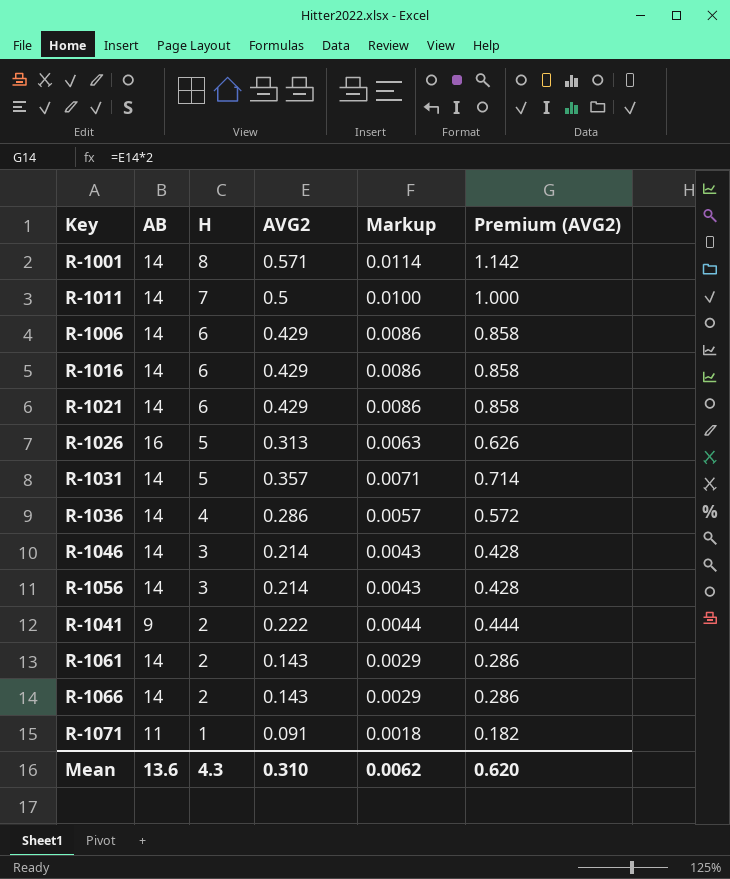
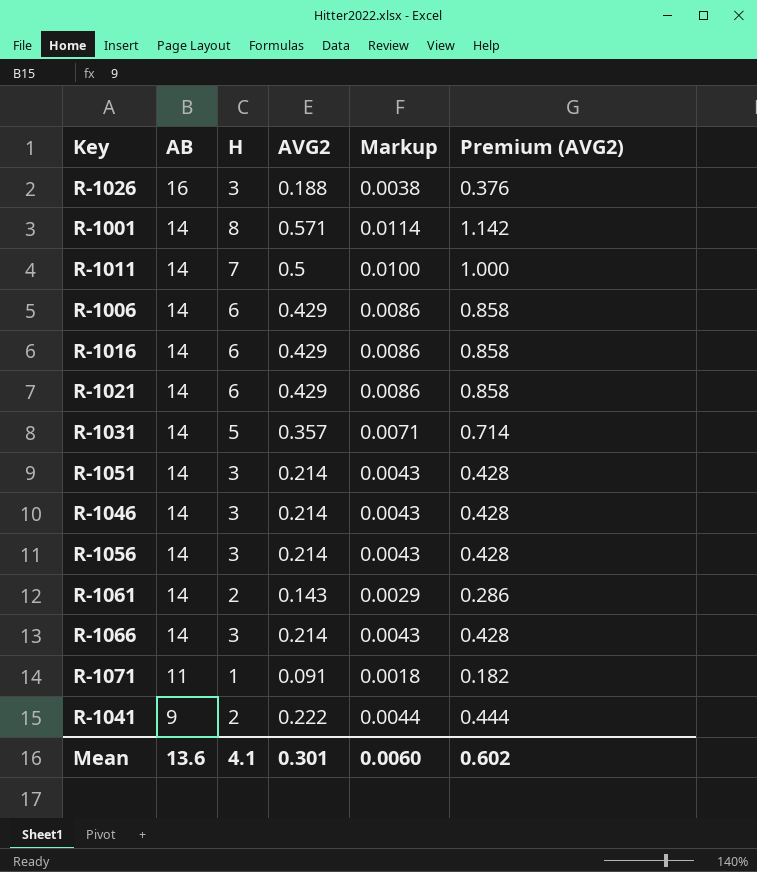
row order: H descending -> AB descending
row R-1036: 14 | 4 | 0.286 | 0.0057 | 0.572 -> none
R-1026 | H: 5 -> 3
R-1026 | AVG2: 0.313 -> 0.188
R-1026 | Markup: 0.0063 -> 0.0038
R-1026 | Premium (AVG2): 0.626 -> 0.376
row R-1051: none -> 14 | 3 | 0.214 | 0.0043 | 0.428
R-1066 | H: 2 -> 3
R-1066 | AVG2: 0.143 -> 0.214
R-1066 | Markup: 0.0029 -> 0.0043
R-1066 | Premium (AVG2): 0.286 -> 0.428
Mean | H: 4.3 -> 4.1
Mean | AVG2: 0.310 -> 0.301
Mean | Markup: 0.0062 -> 0.0060
Mean | Premium (AVG2): 0.620 -> 0.602

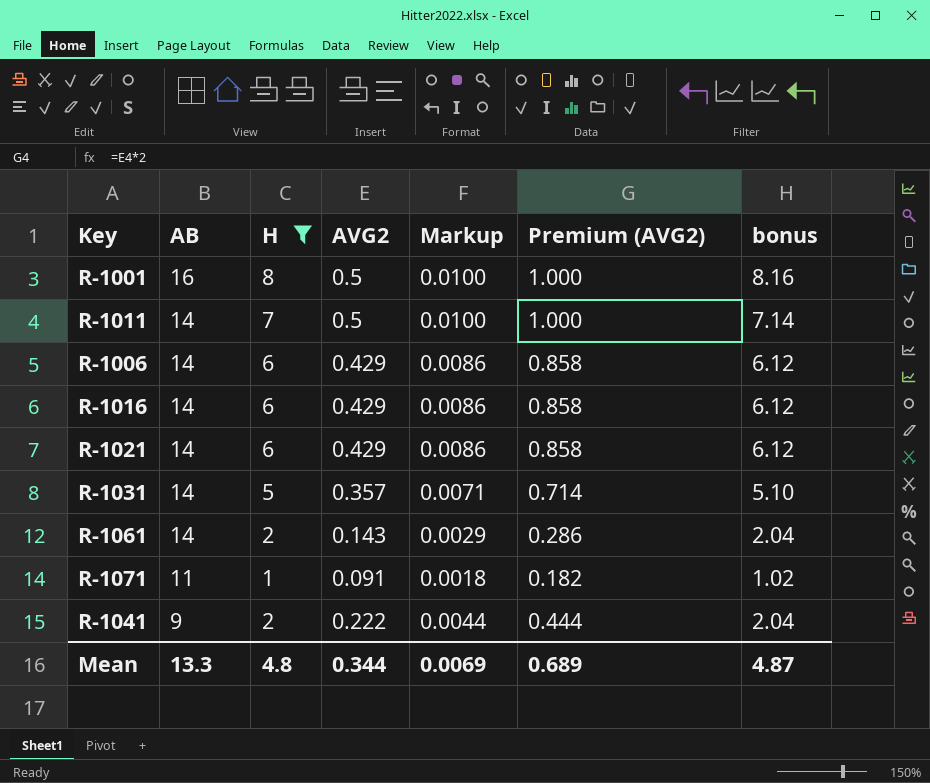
filter: none -> H != 3
column bonus | formula: none -> [H] * 1.02
R-1001 | AB: 14 -> 16
R-1001 | AVG2: 0.571 -> 0.5
R-1001 | Markup: 0.0114 -> 0.0100
R-1001 | Premium (AVG2): 1.142 -> 1.000
Mean | AB: 13.6 -> 13.3
Mean | H: 4.1 -> 4.8
Mean | AVG2: 0.301 -> 0.344
Mean | Markup: 0.0060 -> 0.0069
Mean | Premium (AVG2): 0.602 -> 0.689

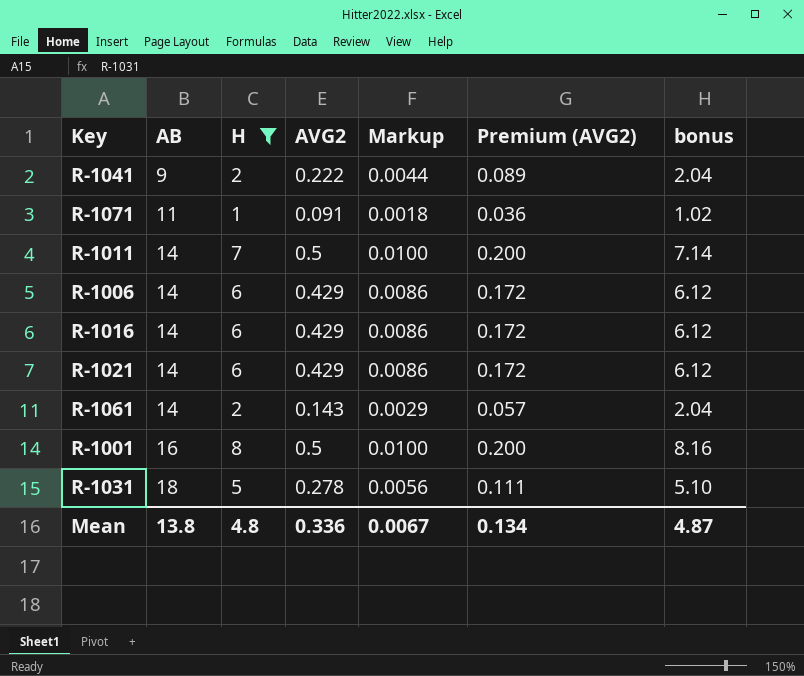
row order: AB descending -> AB ascending
column Premium (AVG2) | formula: [AVG2] * 2 -> [AVG2] * 0.4
R-1031 | AB: 14 -> 18
R-1031 | AVG2: 0.357 -> 0.278
R-1031 | Markup: 0.0071 -> 0.0056
Mean | AB: 13.3 -> 13.8
Mean | AVG2: 0.344 -> 0.336
Mean | Markup: 0.0069 -> 0.0067
Mean | Premium (AVG2): 0.689 -> 0.134

